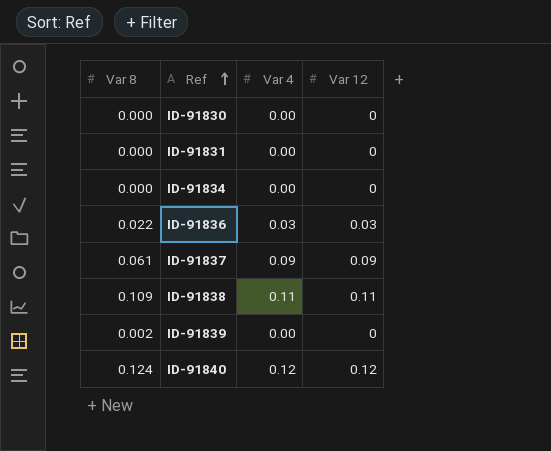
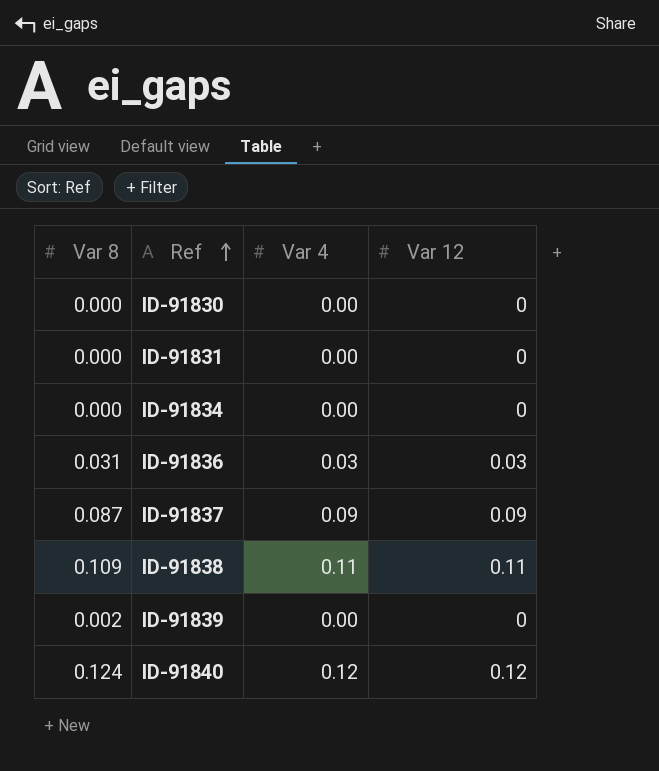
ID-91836 | Var 8: 0.022 -> 0.031
ID-91837 | Var 8: 0.061 -> 0.087

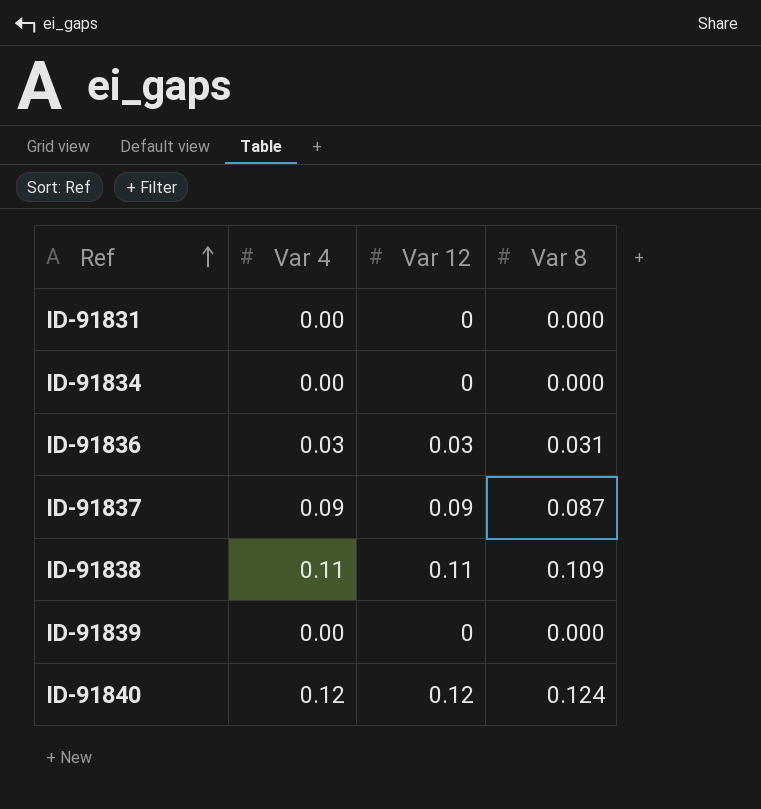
column Var 8 | position: 1 -> 4
row ID-91830: 0.000 | 0.00 | 0 -> none
ID-91839 | Var 8: 0.002 -> 0.000

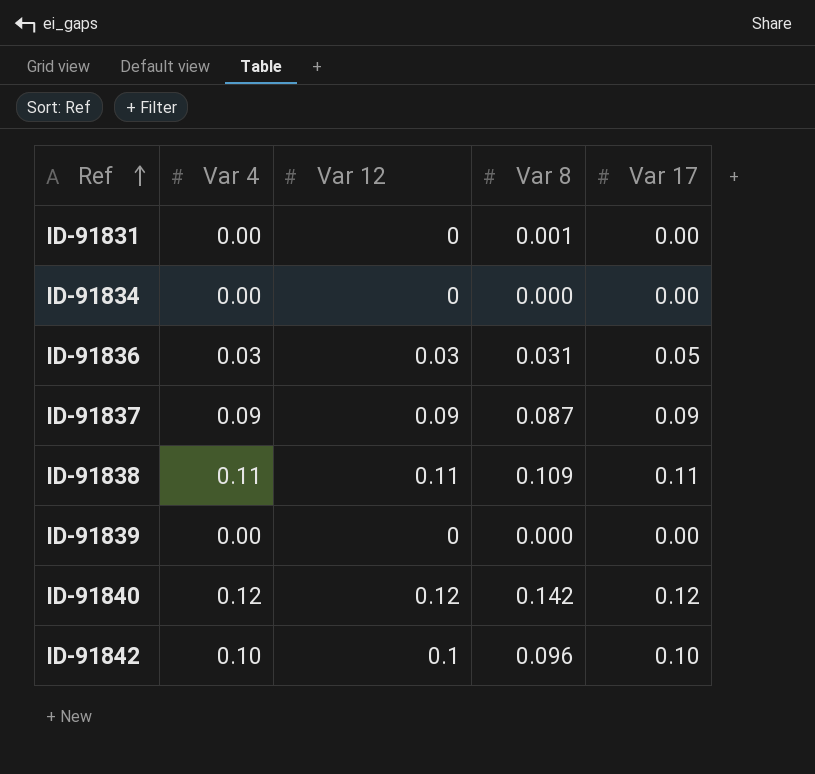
column Var 17 | position: none -> 5
ID-91831 | Var 8: 0.000 -> 0.001
ID-91840 | Var 8: 0.124 -> 0.142
row ID-91842: none -> 0.10 | 0.1 | 0.096 | 0.10

